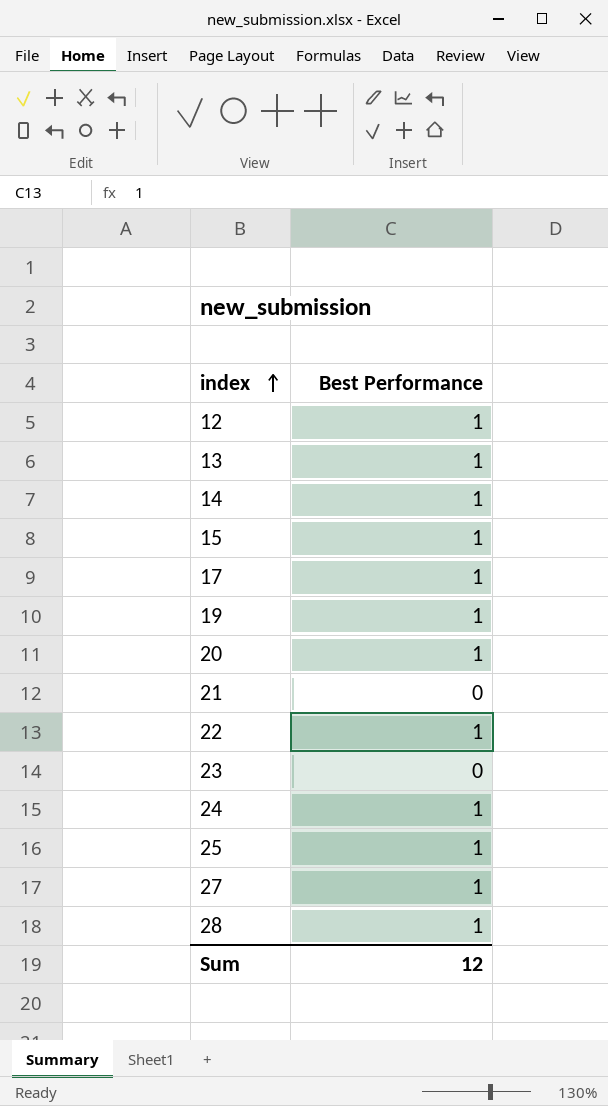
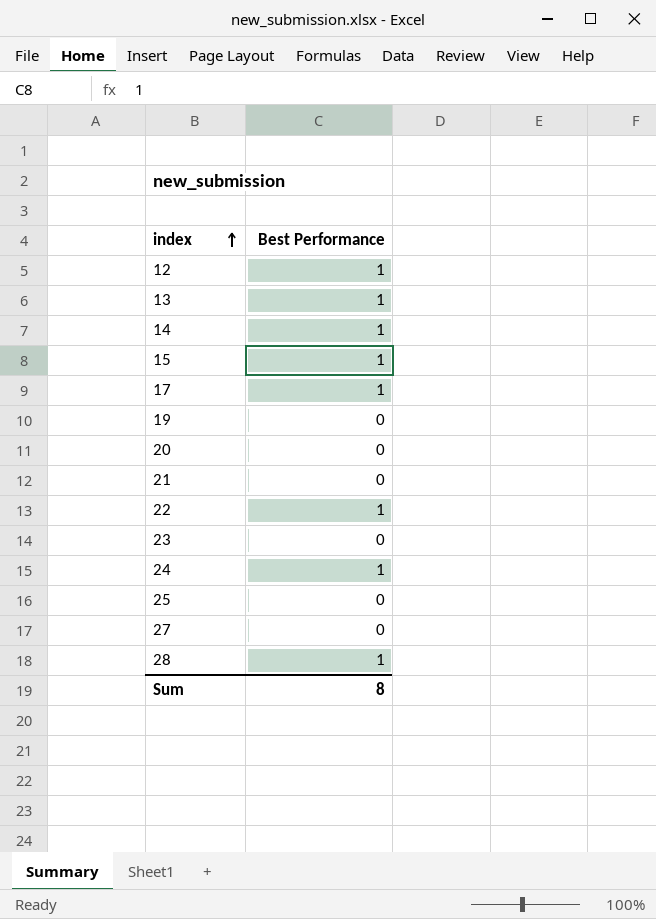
19 | Best Performance: 1 -> 0
20 | Best Performance: 1 -> 0
25 | Best Performance: 1 -> 0
27 | Best Performance: 1 -> 0
Sum | Best Performance: 12 -> 8

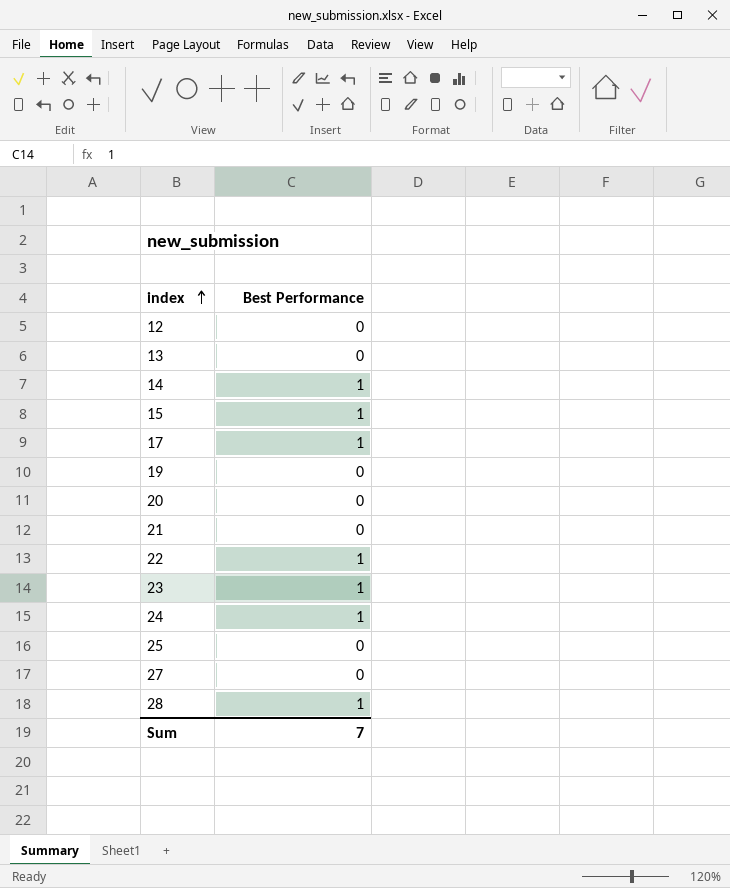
12 | Best Performance: 1 -> 0
13 | Best Performance: 1 -> 0
23 | Best Performance: 0 -> 1
Sum | Best Performance: 8 -> 7

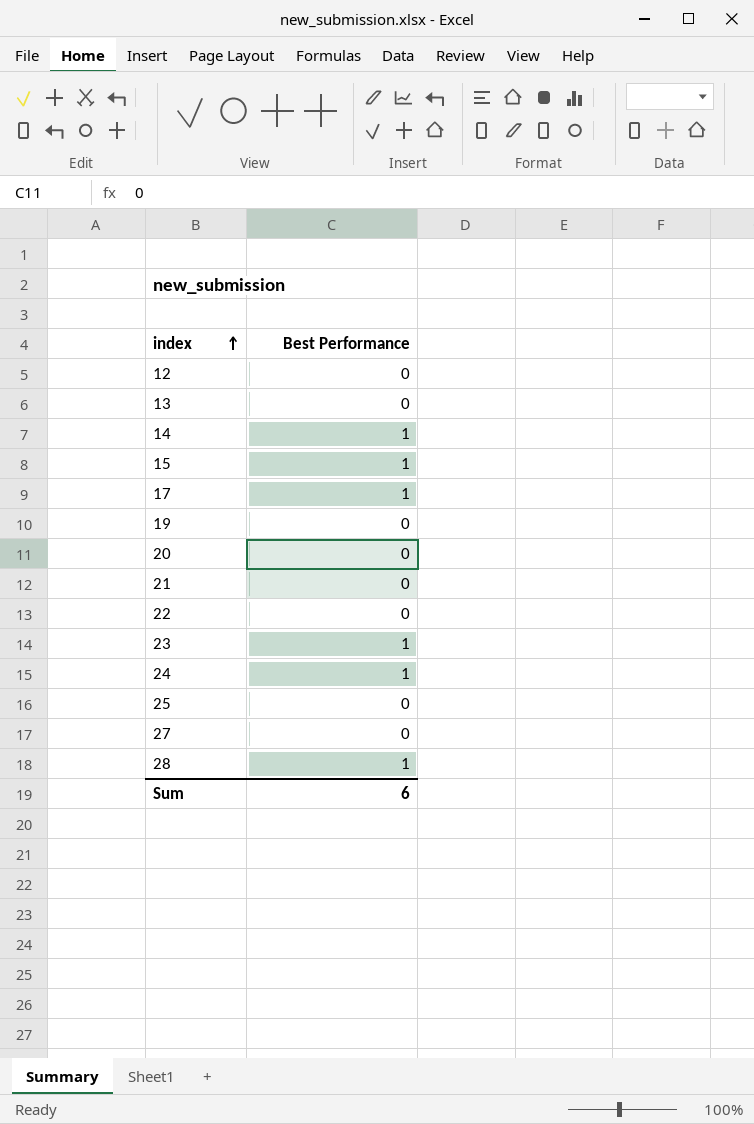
22 | Best Performance: 1 -> 0
Sum | Best Performance: 7 -> 6

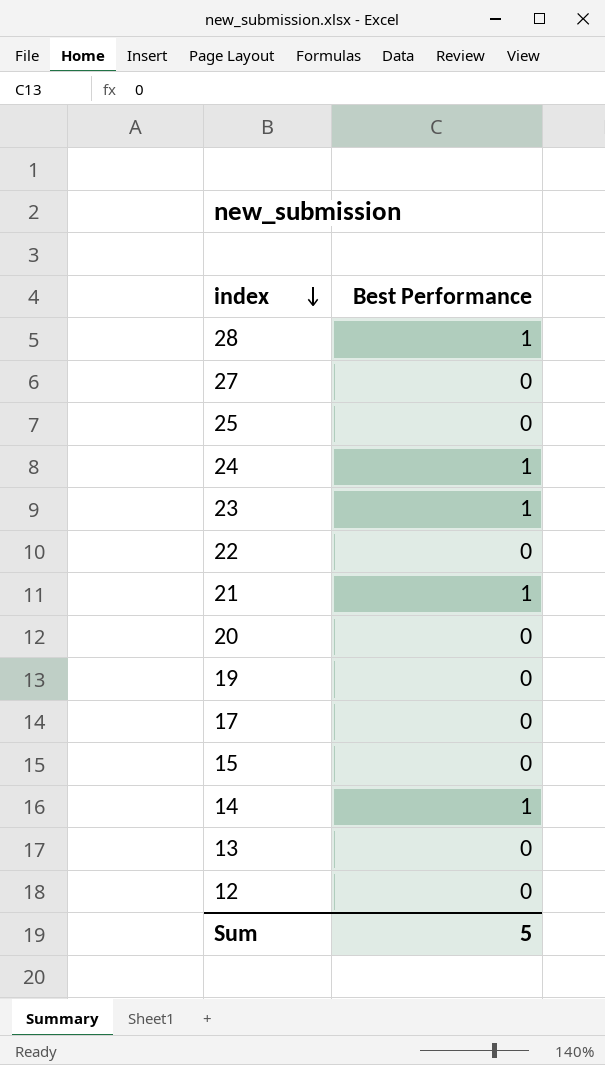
row order: index ascending -> index descending
21 | Best Performance: 0 -> 1
17 | Best Performance: 1 -> 0
15 | Best Performance: 1 -> 0
Sum | Best Performance: 6 -> 5

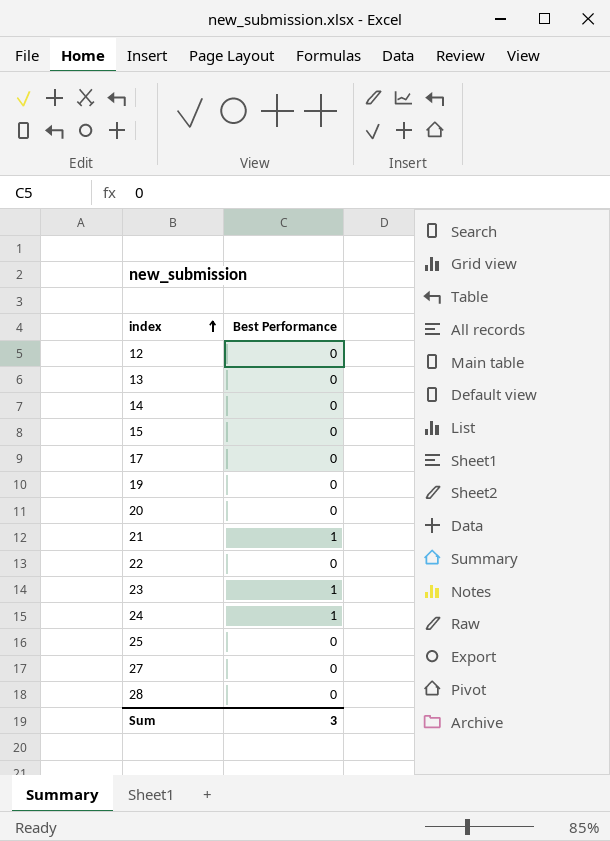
row order: index descending -> index ascending
14 | Best Performance: 1 -> 0
28 | Best Performance: 1 -> 0
Sum | Best Performance: 5 -> 3

